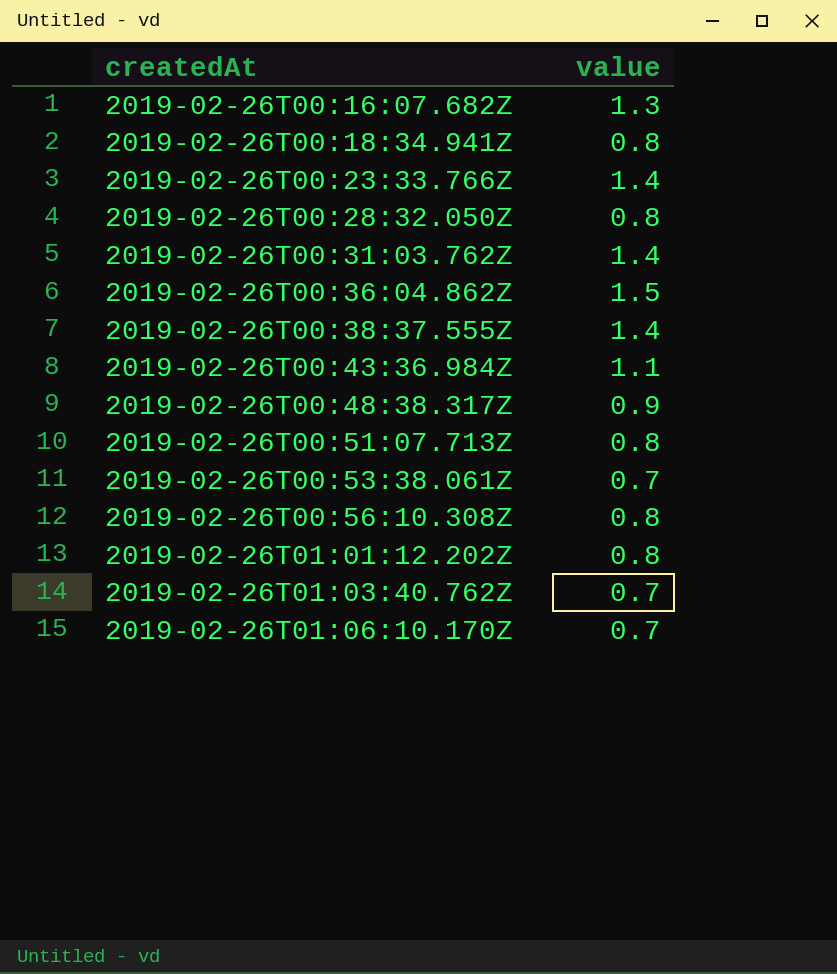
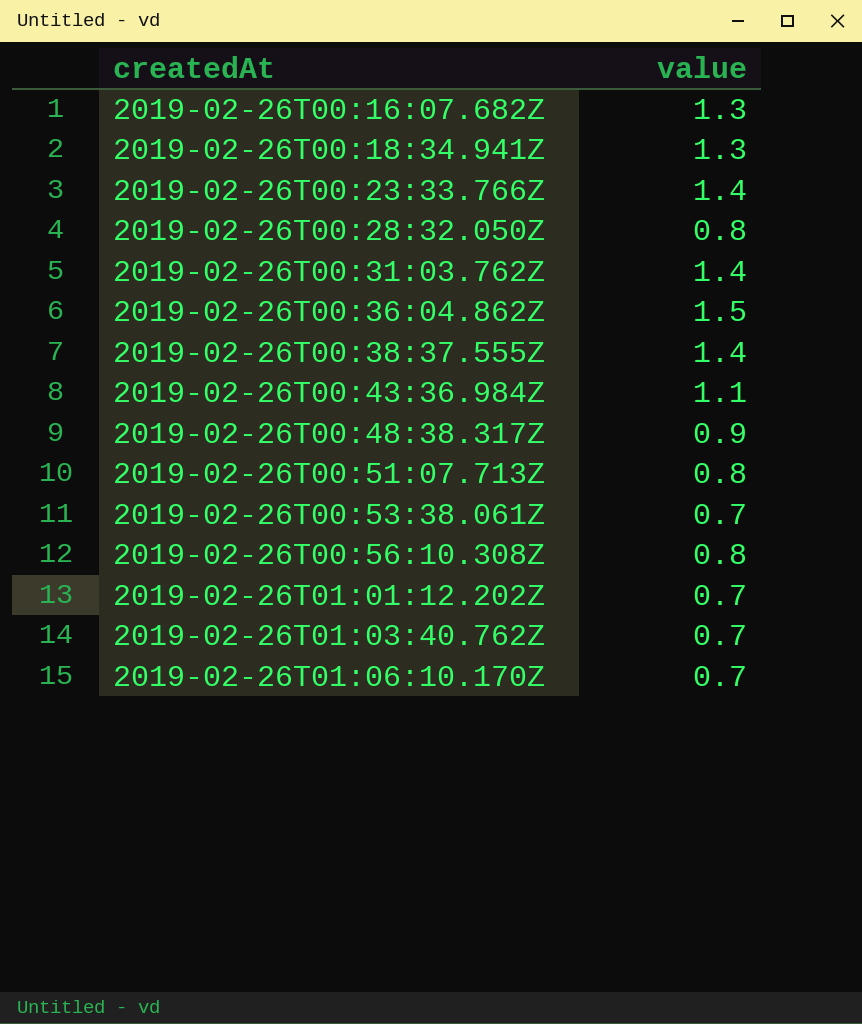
2019-02-26T00:18:34.941Z | value: 0.8 -> 1.3
2019-02-26T01:01:12.202Z | value: 0.8 -> 0.7

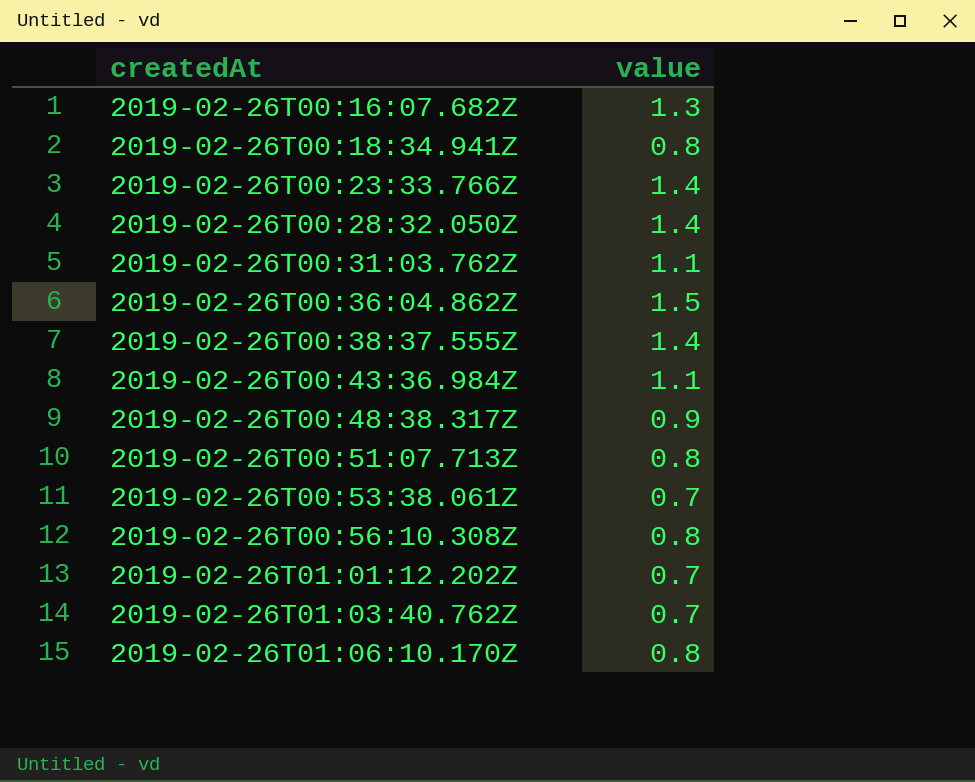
2019-02-26T00:18:34.941Z | value: 1.3 -> 0.8
2019-02-26T00:28:32.050Z | value: 0.8 -> 1.4
2019-02-26T00:31:03.762Z | value: 1.4 -> 1.1
2019-02-26T01:06:10.170Z | value: 0.7 -> 0.8

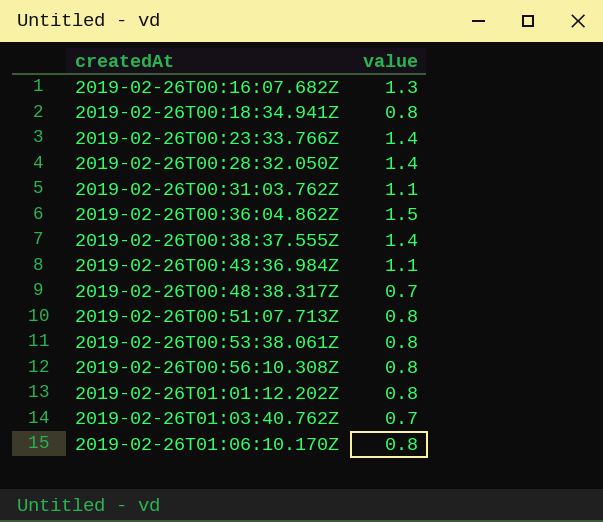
2019-02-26T00:48:38.317Z | value: 0.9 -> 0.7
2019-02-26T00:53:38.061Z | value: 0.7 -> 0.8
2019-02-26T01:01:12.202Z | value: 0.7 -> 0.8

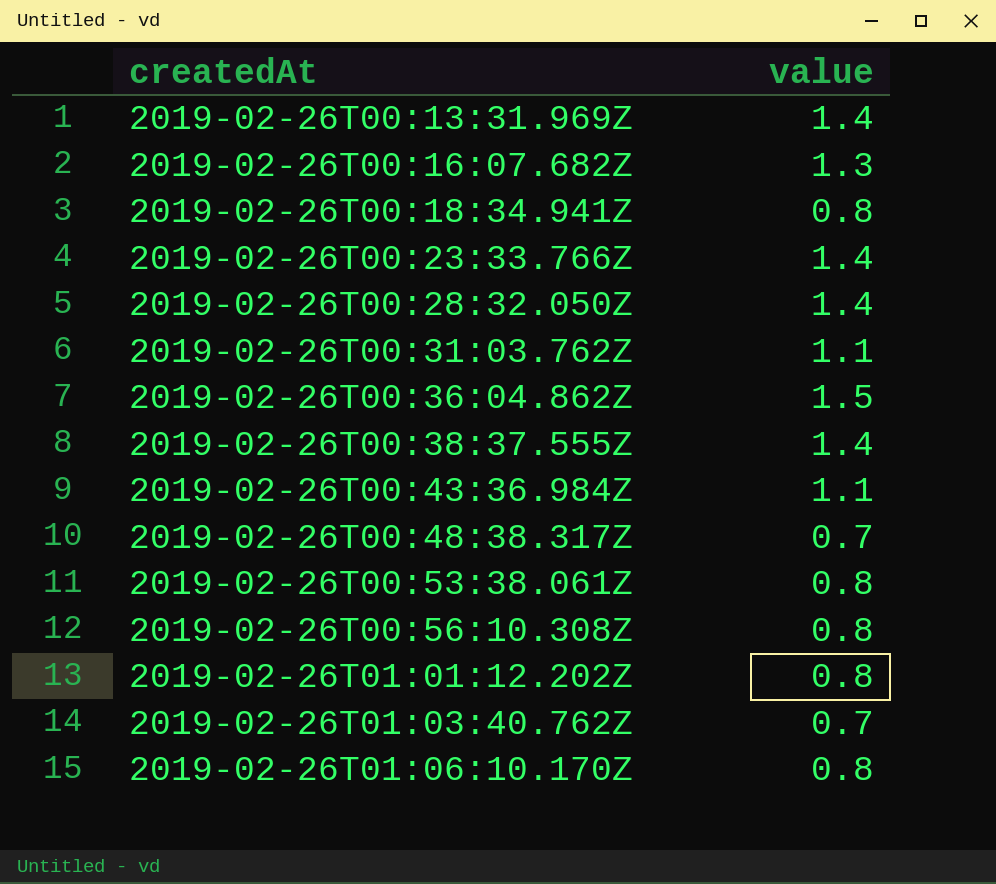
row 2019-02-26T00:51:07.713Z: 0.8 -> none
row 2019-02-26T00:13:31.969Z: none -> 1.4

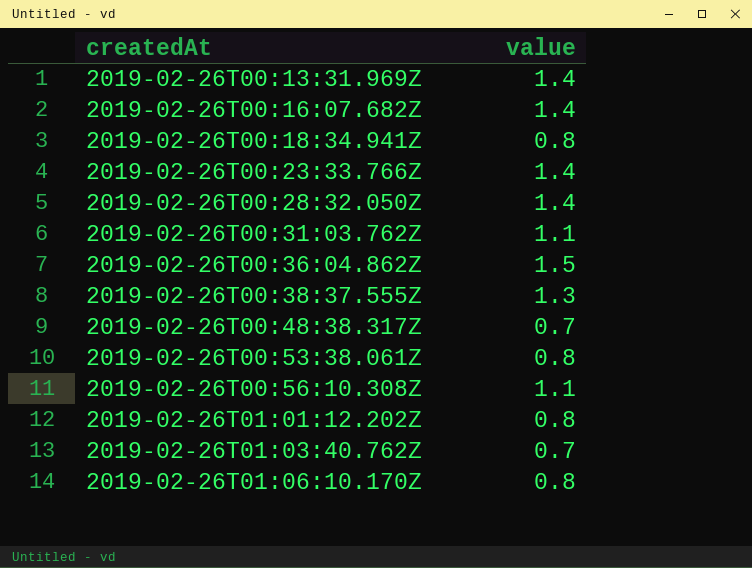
row 2019-02-26T00:43:36.984Z: 1.1 -> none
2019-02-26T00:16:07.682Z | value: 1.3 -> 1.4
2019-02-26T00:38:37.555Z | value: 1.4 -> 1.3
2019-02-26T00:56:10.308Z | value: 0.8 -> 1.1

